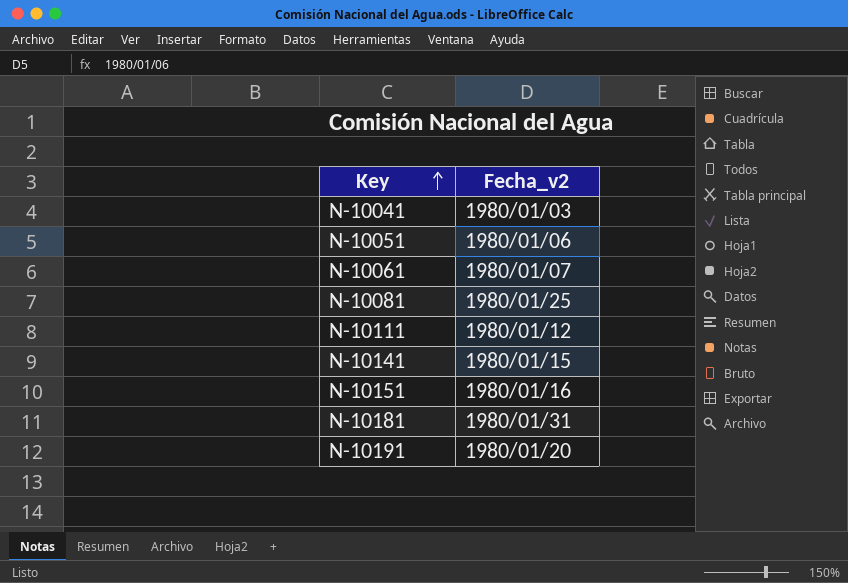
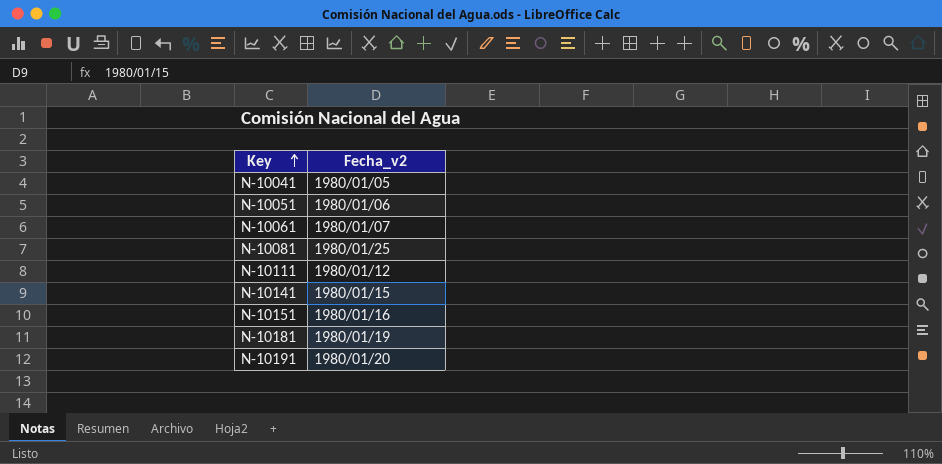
N-10041 | Fecha_v2: 1980/01/03 -> 1980/01/05
N-10181 | Fecha_v2: 1980/01/31 -> 1980/01/19

